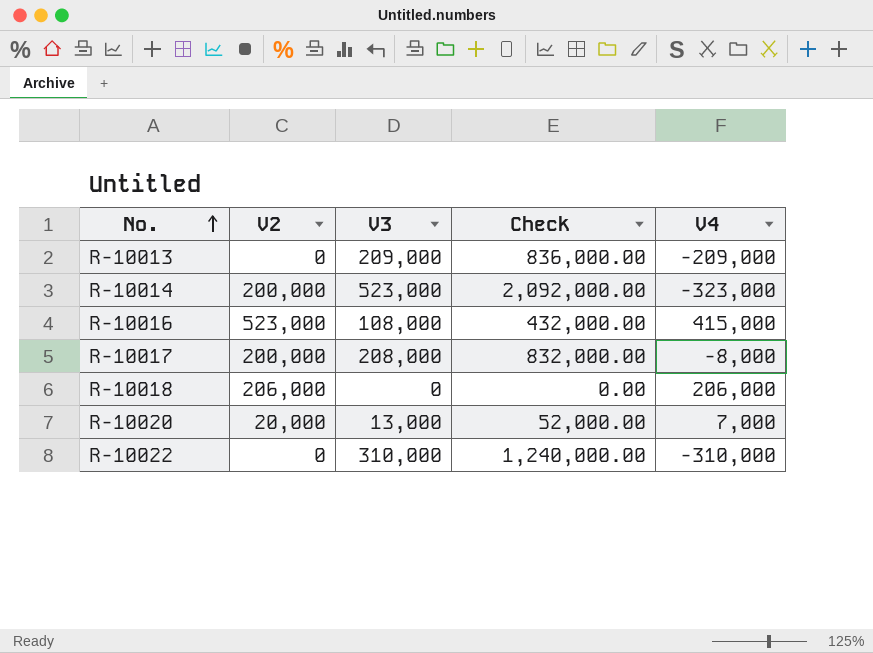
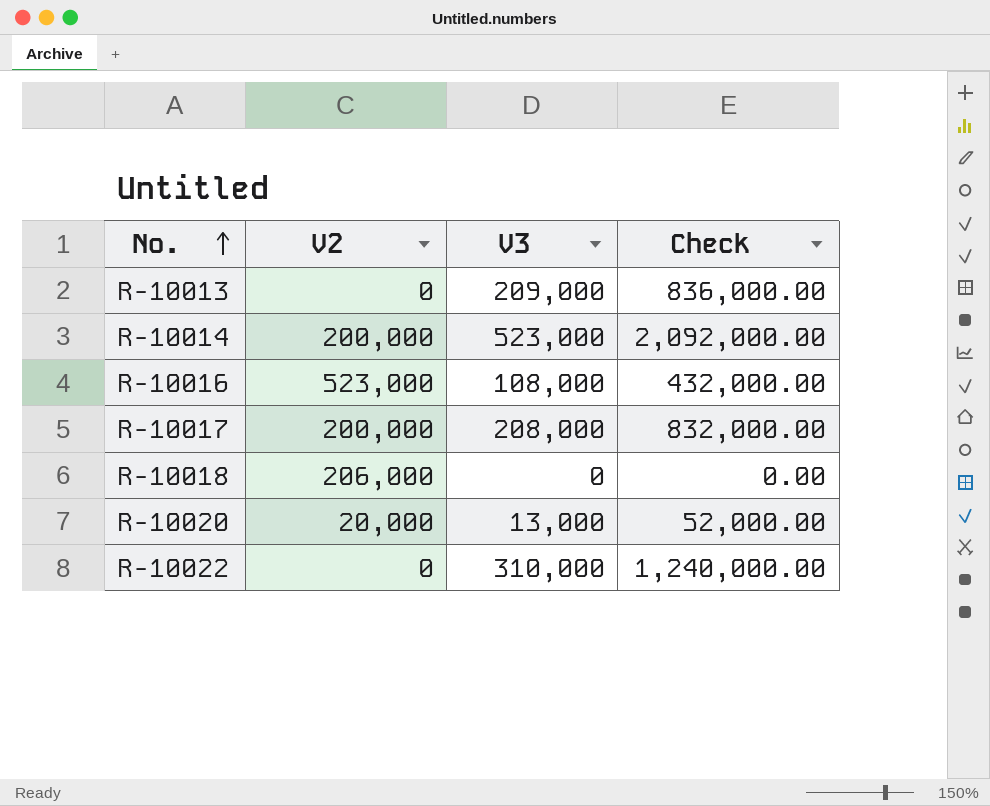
column V4 | formula: [V2] - [V3] -> none

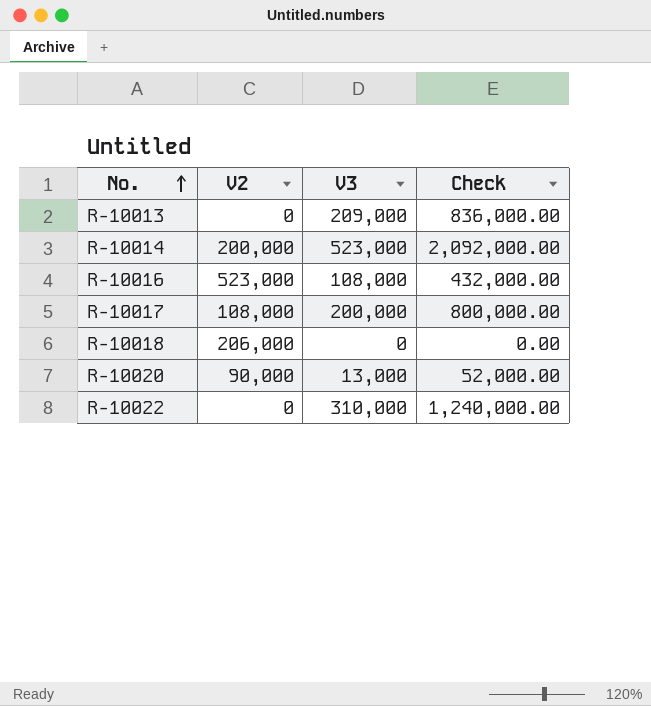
R-10017 | V2: 200,000 -> 108,000
R-10017 | V3: 208,000 -> 200,000
R-10017 | Check: 832,000.00 -> 800,000.00
R-10020 | V2: 20,000 -> 90,000

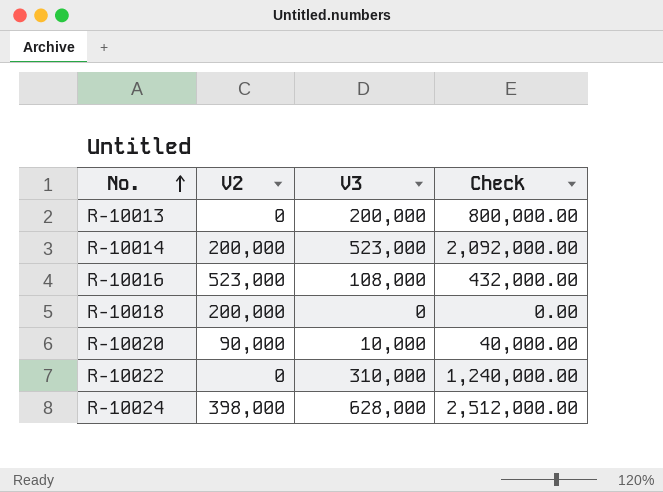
row R-10017: 108,000 | 200,000 | 800,000.00 -> none
R-10013 | V3: 209,000 -> 200,000
R-10013 | Check: 836,000.00 -> 800,000.00
R-10018 | V2: 206,000 -> 200,000
R-10020 | V3: 13,000 -> 10,000
R-10020 | Check: 52,000.00 -> 40,000.00
row R-10024: none -> 398,000 | 628,000 | 2,512,000.00

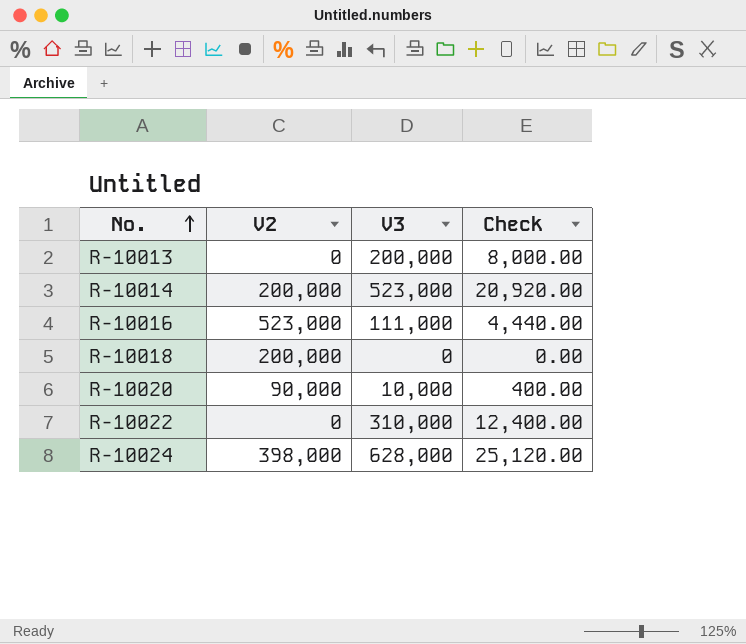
column Check | formula: [V3] * 4 -> [V3] * 0.04
R-10016 | V3: 108,000 -> 111,000

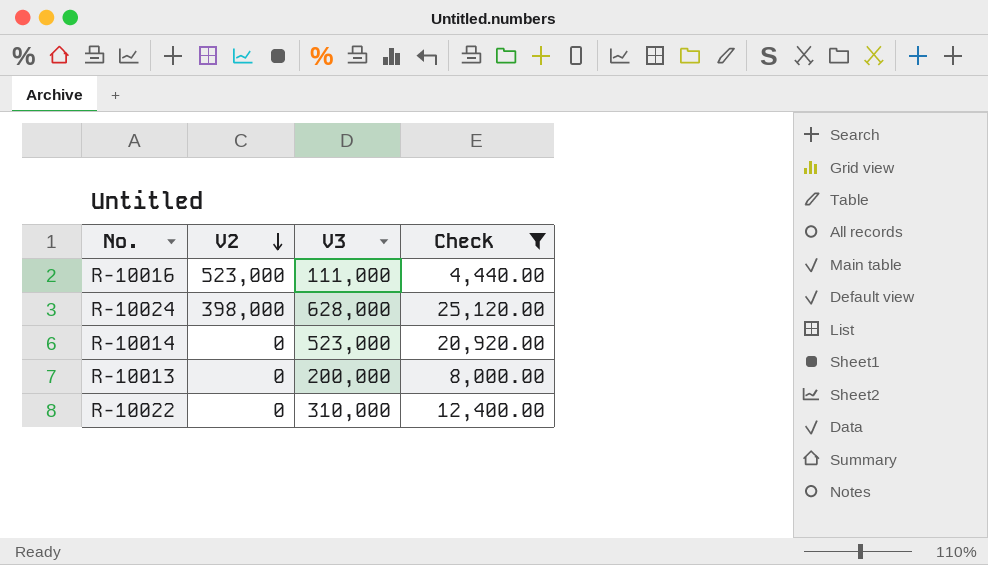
filter: none -> Check >= 4,440.00
row order: No. ascending -> V2 descending
R-10014 | V2: 200,000 -> 0

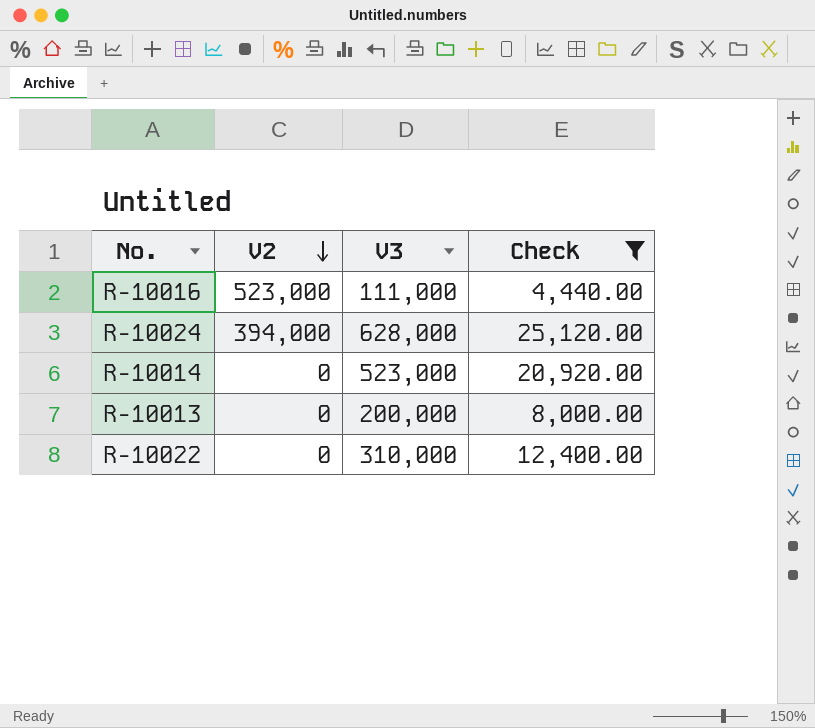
R-10024 | V2: 398,000 -> 394,000

